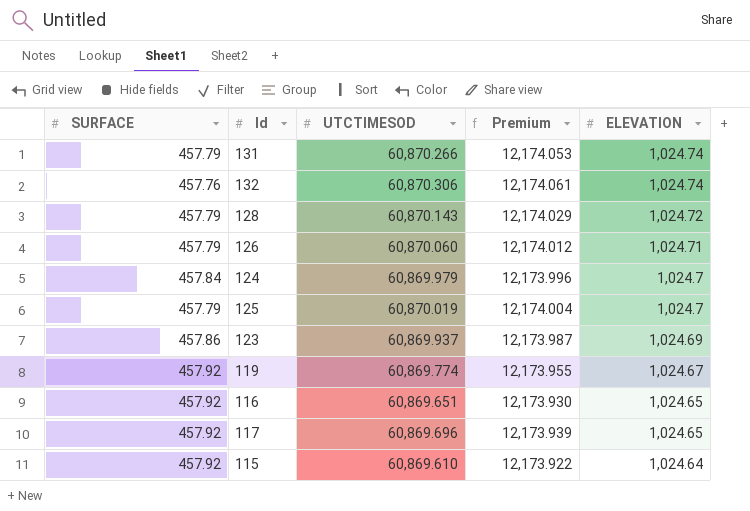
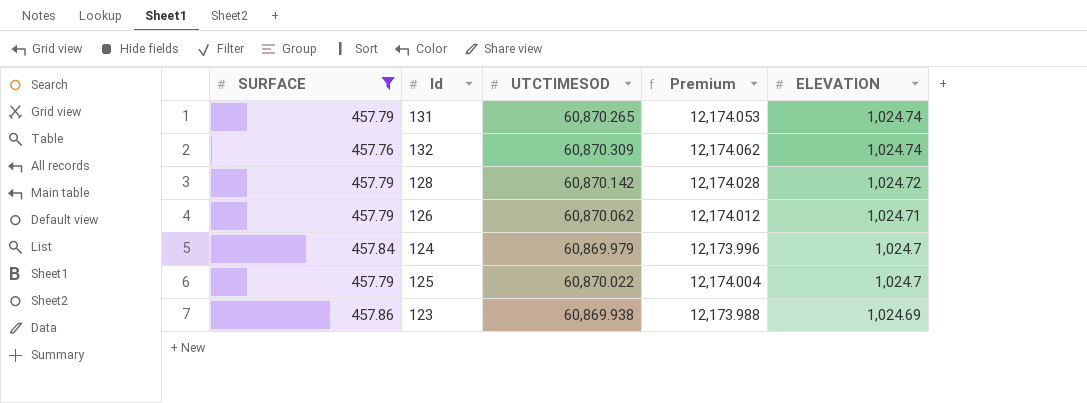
filter: none -> SURFACE != 457.92
131 | UTCTIMESOD: 60,870.266 -> 60,870.265
132 | UTCTIMESOD: 60,870.306 -> 60,870.309
132 | Premium: 12,174.061 -> 12,174.062
128 | UTCTIMESOD: 60,870.143 -> 60,870.142
128 | Premium: 12,174.029 -> 12,174.028
126 | UTCTIMESOD: 60,870.060 -> 60,870.062
125 | UTCTIMESOD: 60,870.019 -> 60,870.022
123 | UTCTIMESOD: 60,869.937 -> 60,869.938
123 | Premium: 12,173.987 -> 12,173.988

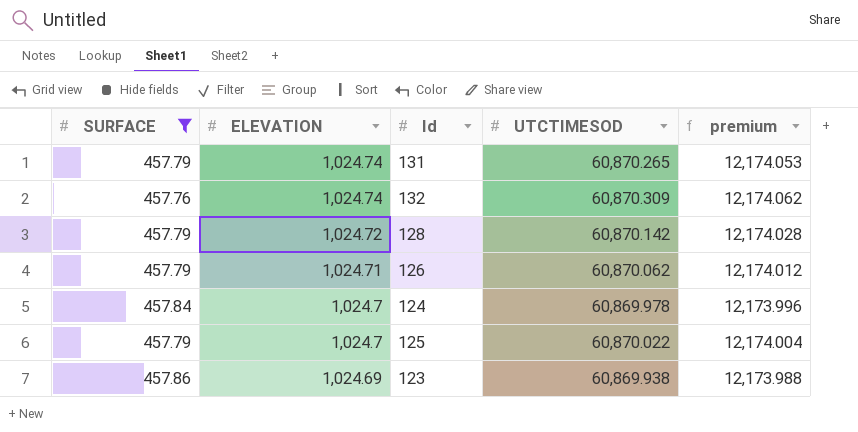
column ELEVATION | position: 5 -> 2
column name: Premium -> premium
124 | UTCTIMESOD: 60,869.979 -> 60,869.978

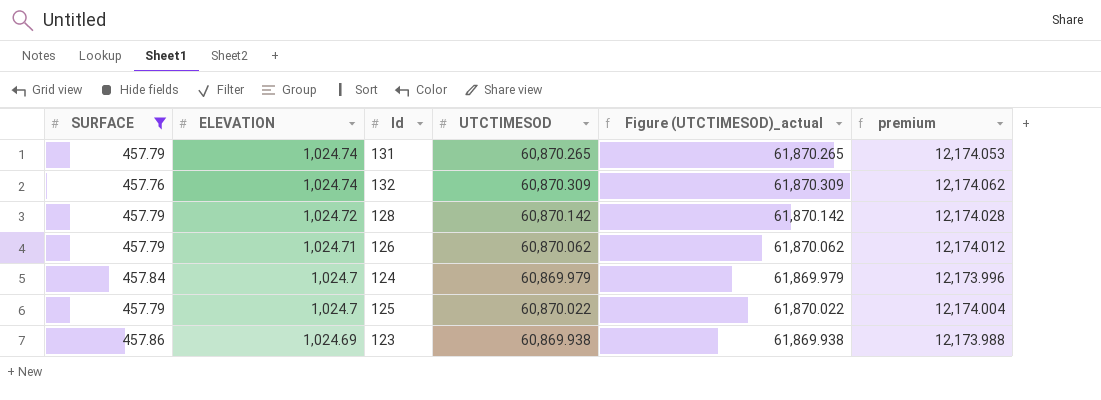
column Figure (UTCTIMESOD)_actual | formula: none -> [UTCTIMESOD] + 1000
124 | UTCTIMESOD: 60,869.978 -> 60,869.979

